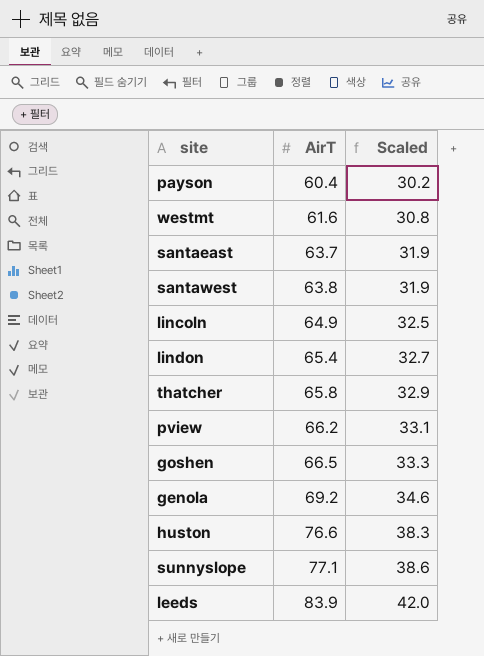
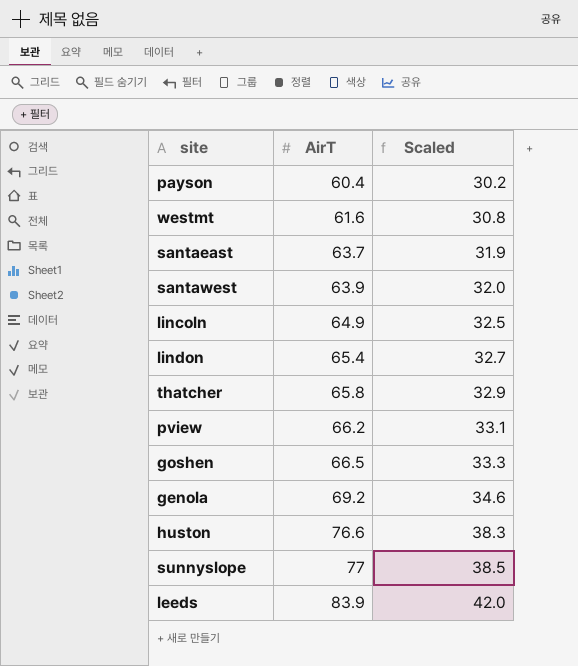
santawest | AirT: 63.8 -> 63.9
santawest | Scaled: 31.9 -> 32.0
sunnyslope | AirT: 77.1 -> 77
sunnyslope | Scaled: 38.6 -> 38.5

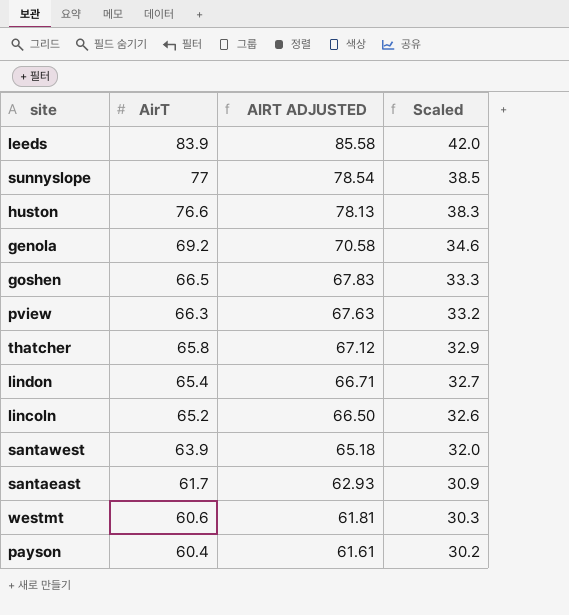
row order: AirT ascending -> AirT descending
column AIRT ADJUSTED | formula: none -> [AirT] * 1.02
pview | AirT: 66.2 -> 66.3
pview | Scaled: 33.1 -> 33.2
lincoln | AirT: 64.9 -> 65.2
lincoln | Scaled: 32.5 -> 32.6
santaeast | AirT: 63.7 -> 61.7
santaeast | Scaled: 31.9 -> 30.9
westmt | AirT: 61.6 -> 60.6
westmt | Scaled: 30.8 -> 30.3

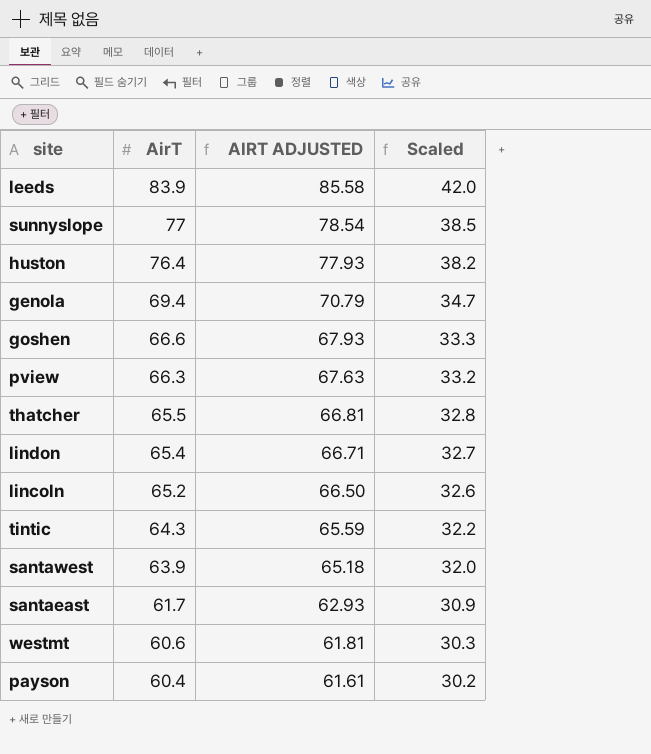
huston | AirT: 76.6 -> 76.4
huston | AIRT ADJUSTED: 78.13 -> 77.93
huston | Scaled: 38.3 -> 38.2
genola | AirT: 69.2 -> 69.4
genola | AIRT ADJUSTED: 70.58 -> 70.79
genola | Scaled: 34.6 -> 34.7
goshen | AirT: 66.5 -> 66.6
goshen | AIRT ADJUSTED: 67.83 -> 67.93
thatcher | AirT: 65.8 -> 65.5
thatcher | AIRT ADJUSTED: 67.12 -> 66.81
thatcher | Scaled: 32.9 -> 32.8
row tintic: none -> 64.3 | 65.59 | 32.2

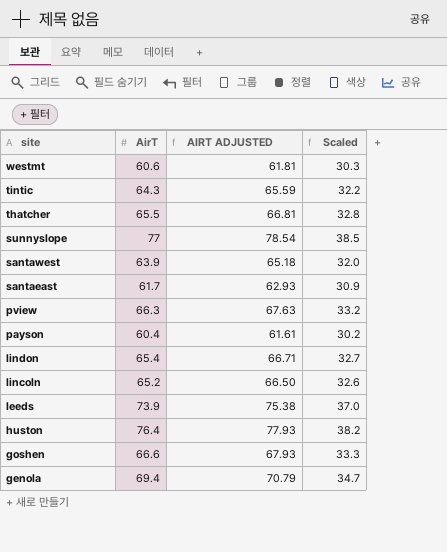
row order: AirT descending -> site descending
leeds | AirT: 83.9 -> 73.9
leeds | AIRT ADJUSTED: 85.58 -> 75.38
leeds | Scaled: 42.0 -> 37.0

